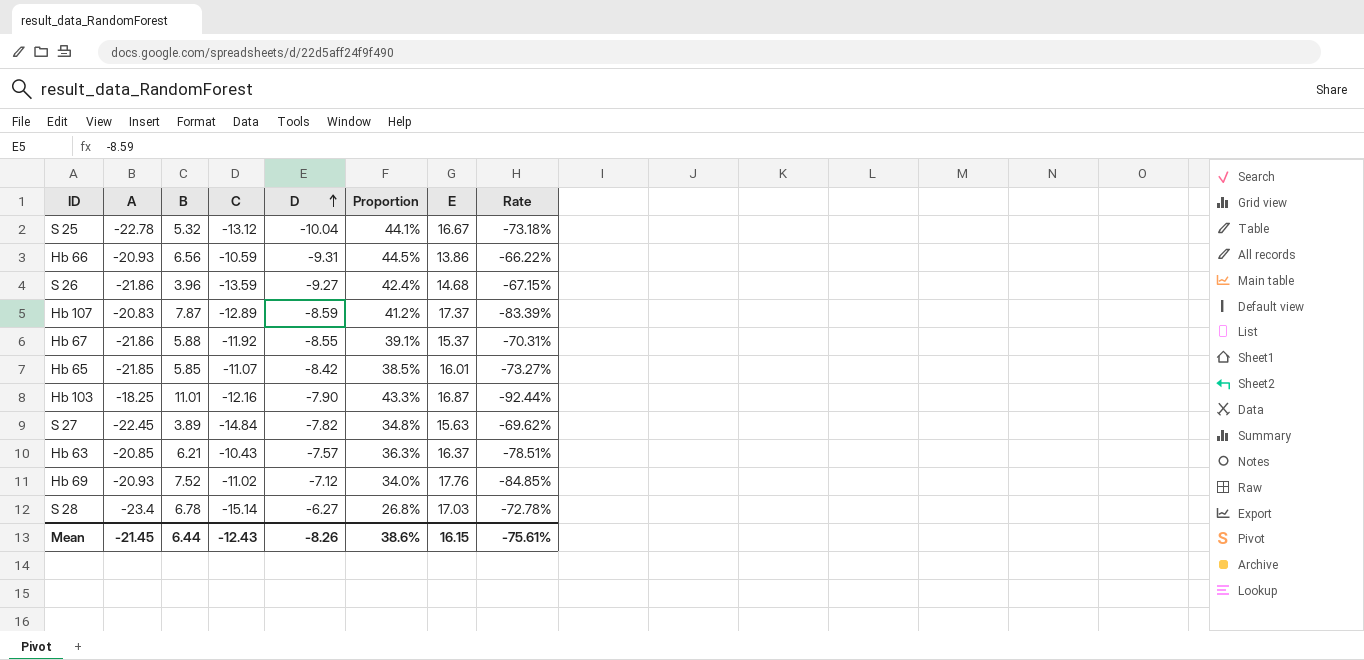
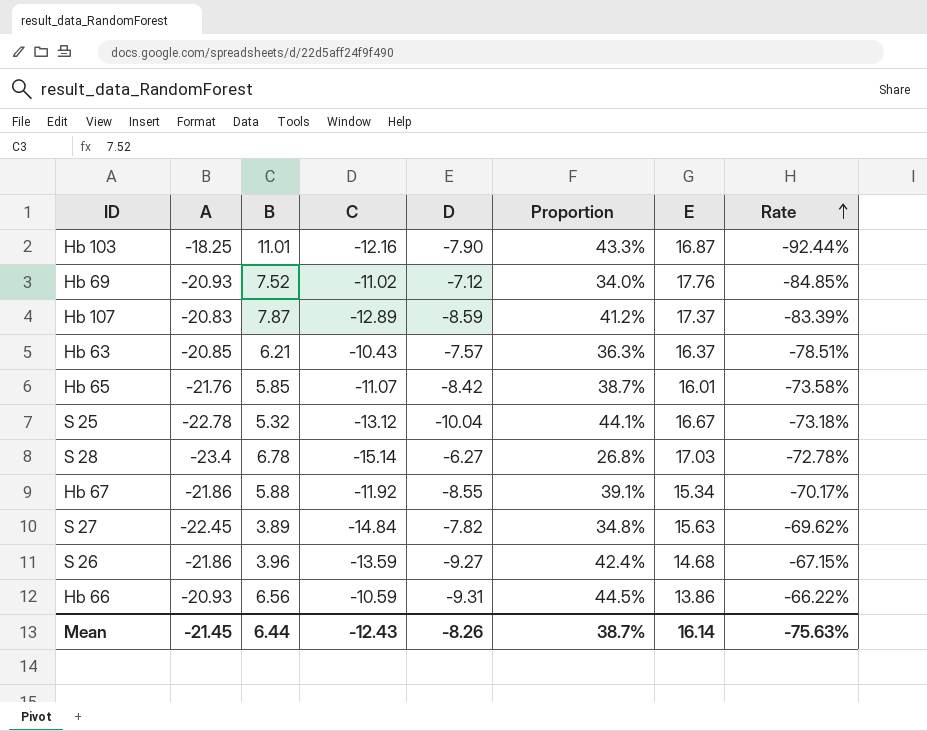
row order: D ascending -> Rate ascending
Hb 65 | A: -21.85 -> -21.76
Hb 65 | Proportion: 38.5% -> 38.7%
Hb 65 | Rate: -73.27% -> -73.58%
Hb 67 | E: 15.37 -> 15.34
Hb 67 | Rate: -70.31% -> -70.17%
Mean | Proportion: 38.6% -> 38.7%
Mean | E: 16.15 -> 16.14
Mean | Rate: -75.61% -> -75.63%

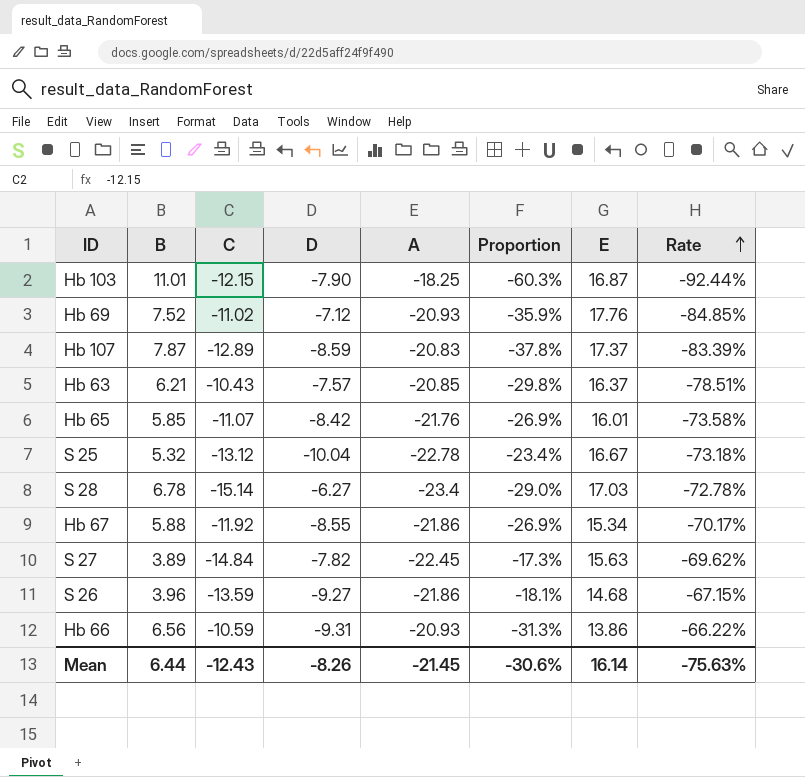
column A | position: 2 -> 5
column Proportion | formula: [D] / [A] -> [B] / [A]
Hb 103 | C: -12.16 -> -12.15
Mean | Proportion: 38.7% -> -30.6%

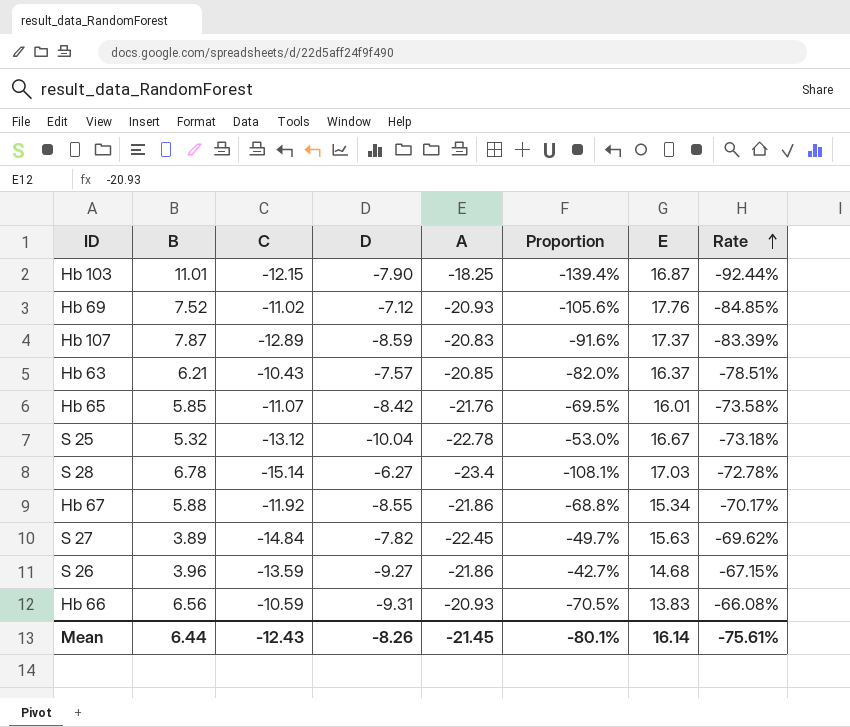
column Proportion | formula: [B] / [A] -> [B] / [D]
Hb 66 | E: 13.86 -> 13.83
Hb 66 | Rate: -66.22% -> -66.08%
Mean | Proportion: -30.6% -> -80.1%
Mean | Rate: -75.63% -> -75.61%

